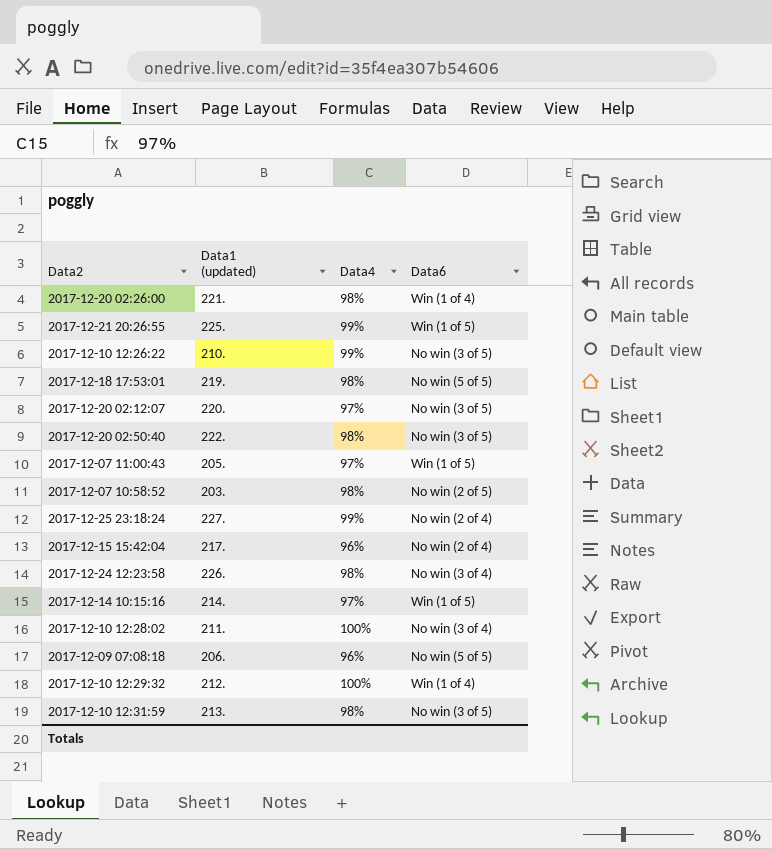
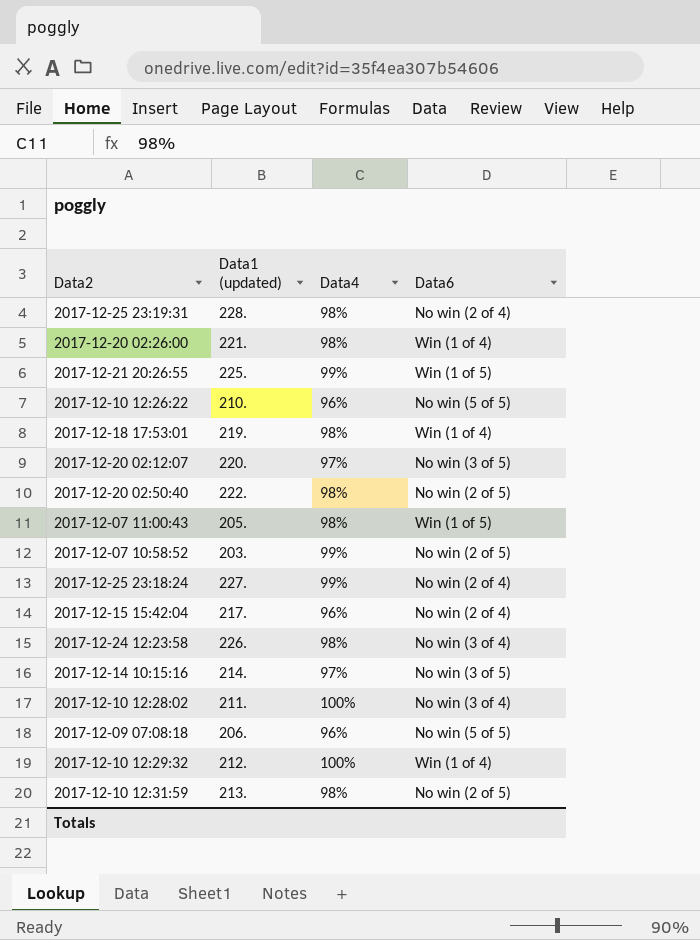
row 2017-12-25 23:19:31: none -> 228. | 98% | No win (2 of 4)
2017-12-10 12:26:22 | Data4: 99% -> 96%
2017-12-10 12:26:22 | Data6: No win (3 of 5) -> No win (5 of 5)
2017-12-18 17:53:01 | Data6: No win (5 of 5) -> Win (1 of 4)
2017-12-20 02:50:40 | Data6: No win (3 of 5) -> No win (2 of 5)
2017-12-07 11:00:43 | Data4: 97% -> 98%
2017-12-07 10:58:52 | Data4: 98% -> 99%
2017-12-14 10:15:16 | Data6: Win (1 of 5) -> No win (3 of 5)
2017-12-10 12:31:59 | Data6: No win (3 of 5) -> No win (2 of 5)

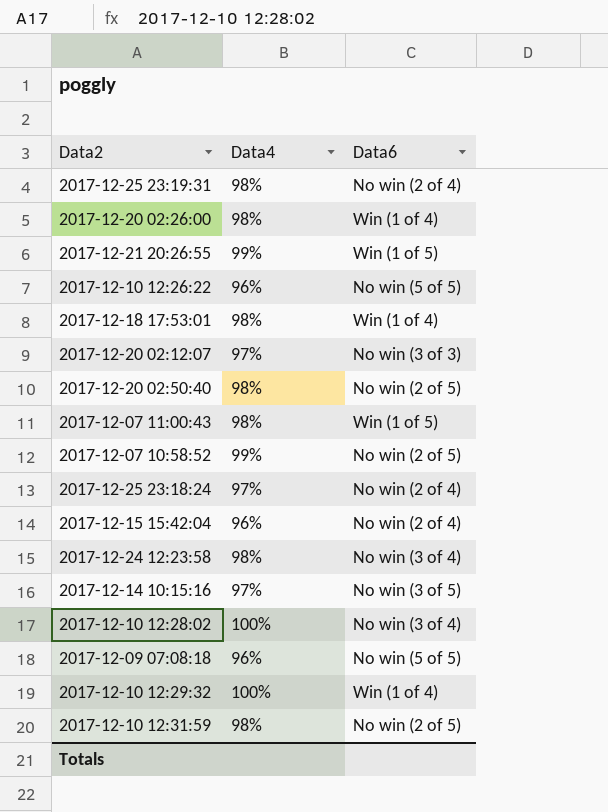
column Data1 (updated) | position: 2 -> none
2017-12-20 02:12:07 | Data6: No win (3 of 5) -> No win (3 of 3)
2017-12-25 23:18:24 | Data4: 99% -> 97%

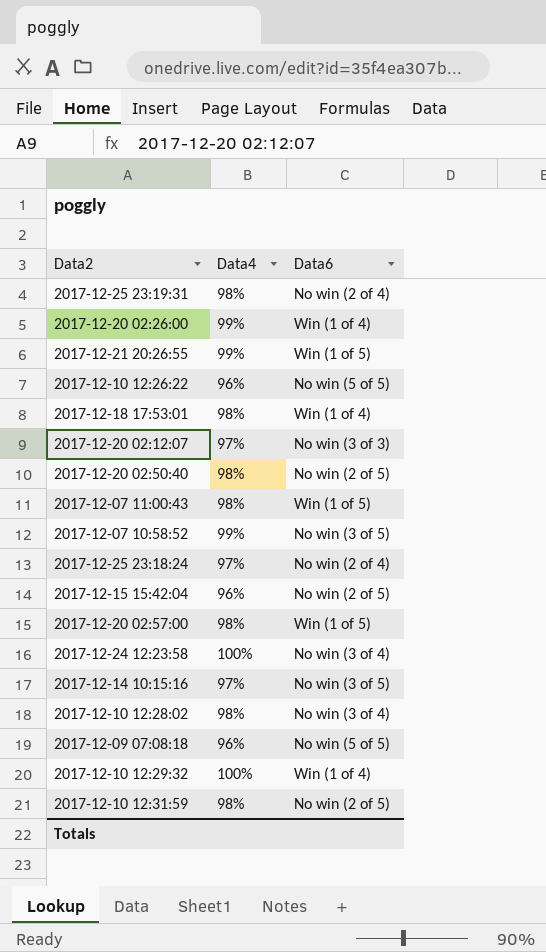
2017-12-20 02:26:00 | Data4: 98% -> 99%
2017-12-07 10:58:52 | Data6: No win (2 of 5) -> No win (3 of 5)
2017-12-15 15:42:04 | Data6: No win (2 of 4) -> No win (2 of 5)
row 2017-12-20 02:57:00: none -> 98% | Win (1 of 5)
2017-12-24 12:23:58 | Data4: 98% -> 100%
2017-12-10 12:28:02 | Data4: 100% -> 98%

